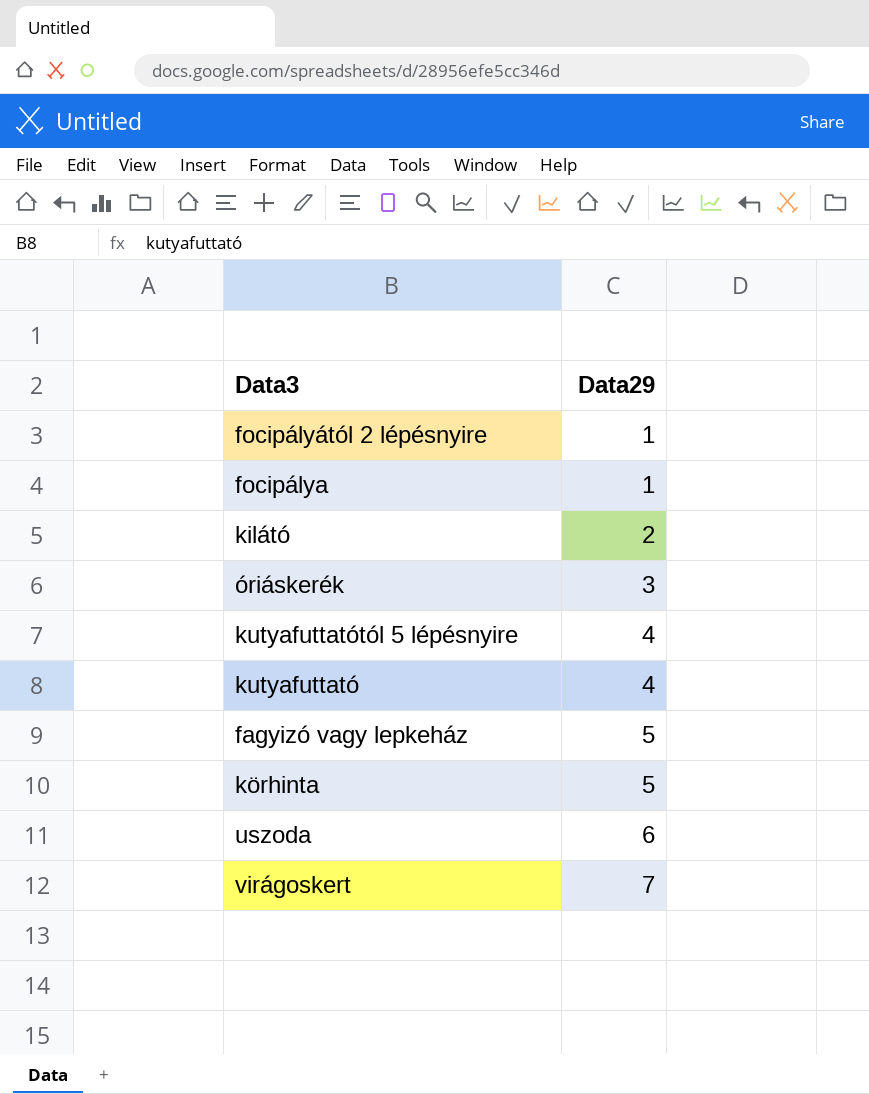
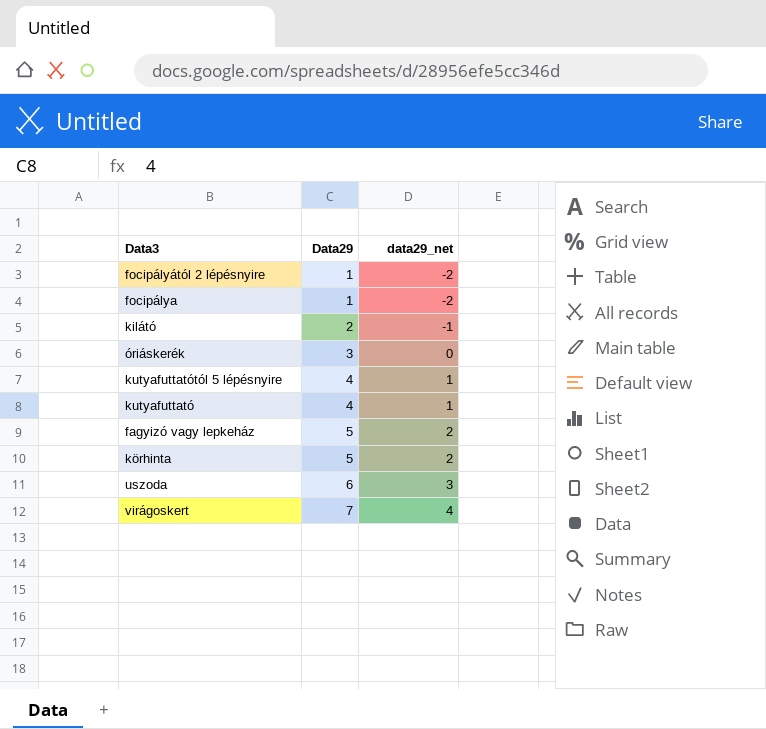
column data29_net | formula: none -> [Data29] - 3

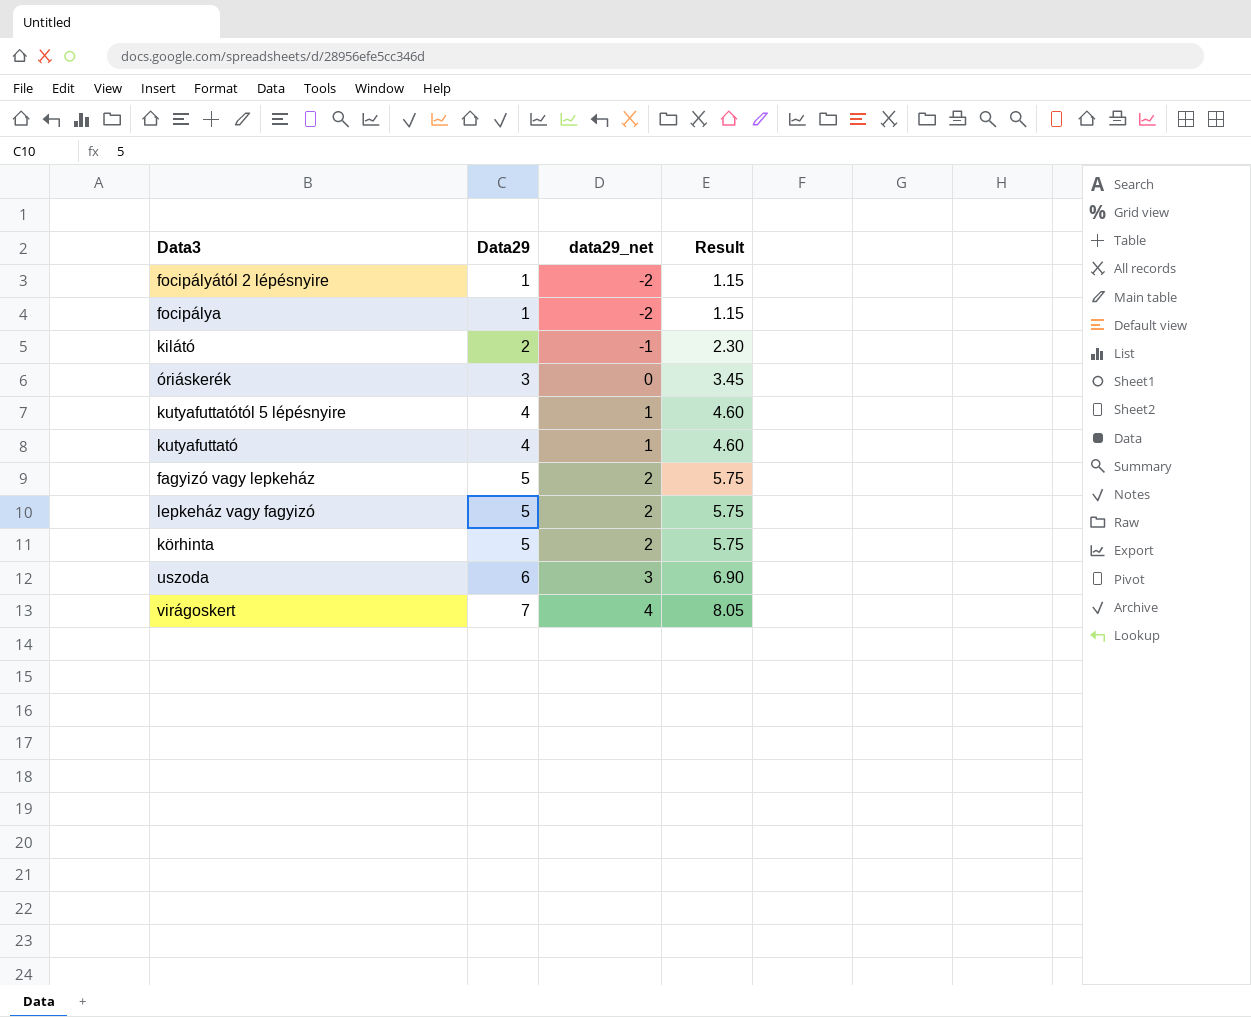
column Result | formula: none -> [Data29] * 1.15
row lepkeház vagy fagyizó: none -> 5 | 2 | 5.75

